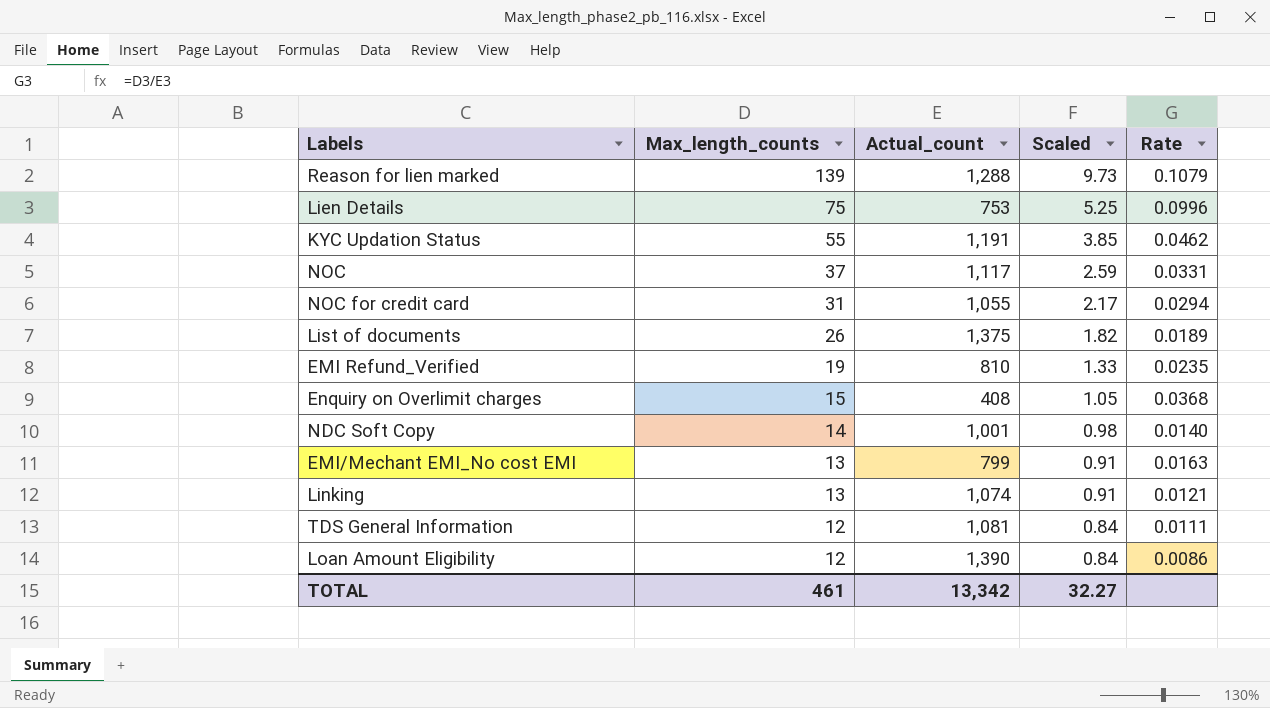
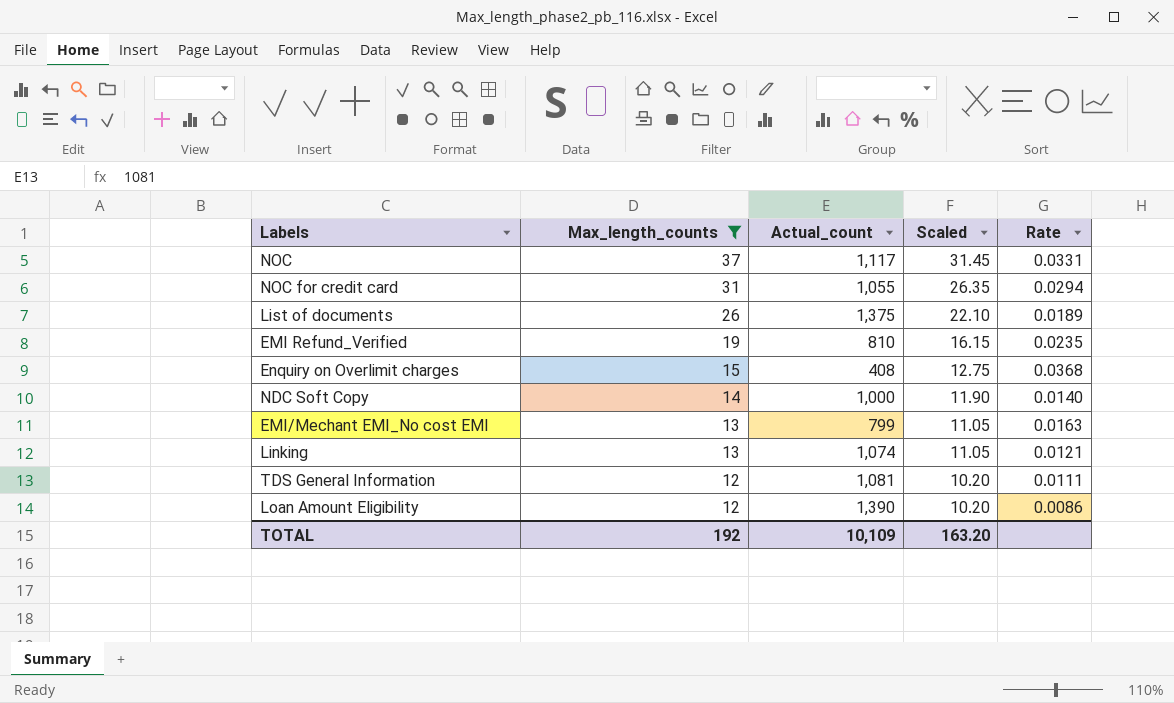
filter: none -> Max_length_counts <= 37
column Scaled | formula: [Max_length_counts] * 0.07 -> [Max_length_counts] * 0.85
NDC Soft Copy | Actual_count: 1,001 -> 1,000
TOTAL | Max_length_counts: 461 -> 192
TOTAL | Actual_count: 13,342 -> 10,109
TOTAL | Scaled: 32.27 -> 163.20

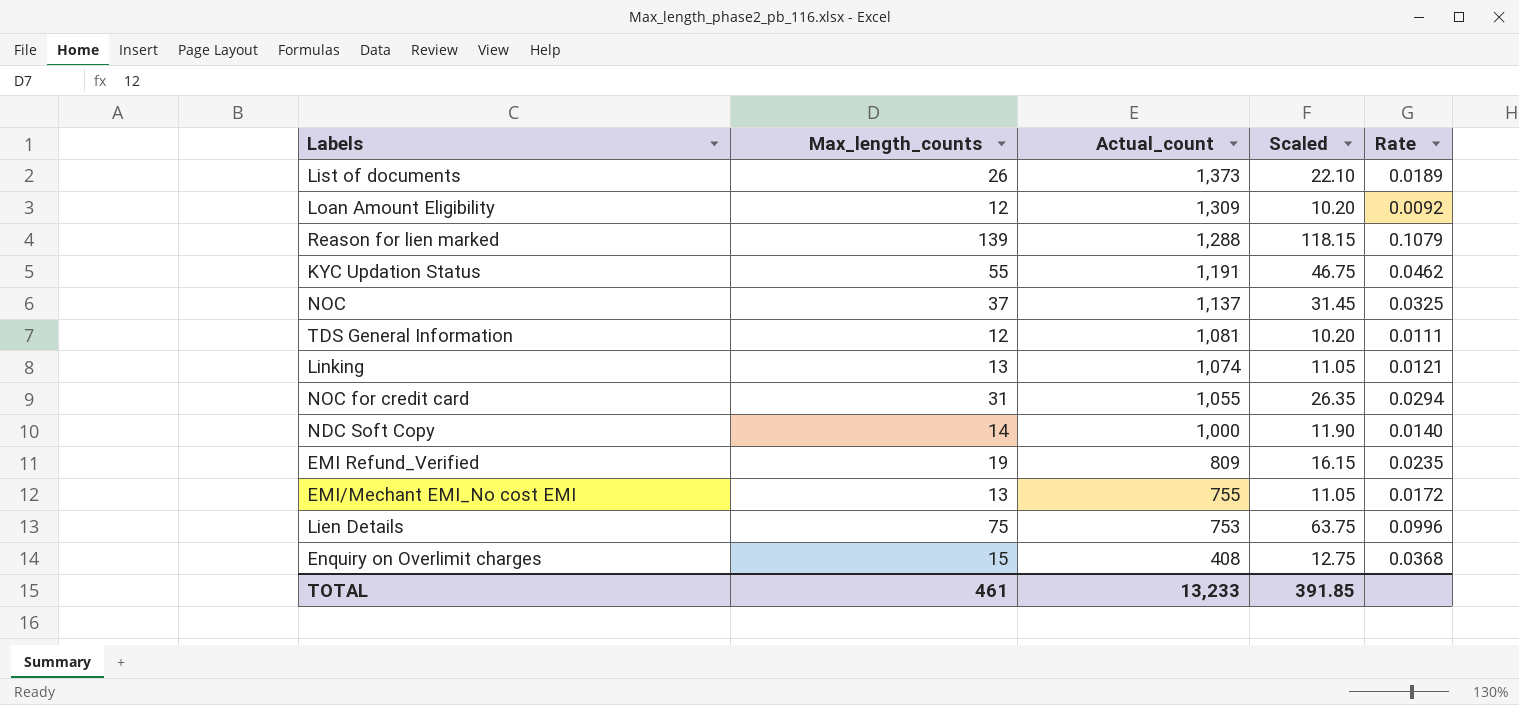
filter: Max_length_counts <= 37 -> none
row order: Max_length_counts descending -> Actual_count descending
List of documents | Actual_count: 1,375 -> 1,373
Loan Amount Eligibility | Actual_count: 1,390 -> 1,309
Loan Amount Eligibility | Rate: 0.0086 -> 0.0092
NOC | Actual_count: 1,117 -> 1,137
NOC | Rate: 0.0331 -> 0.0325
EMI Refund_Verified | Actual_count: 810 -> 809
EMI/Mechant EMI_No cost EMI | Actual_count: 799 -> 755
EMI/Mechant EMI_No cost EMI | Rate: 0.0163 -> 0.0172
TOTAL | Max_length_counts: 192 -> 461
TOTAL | Actual_count: 10,109 -> 13,233
TOTAL | Scaled: 163.20 -> 391.85

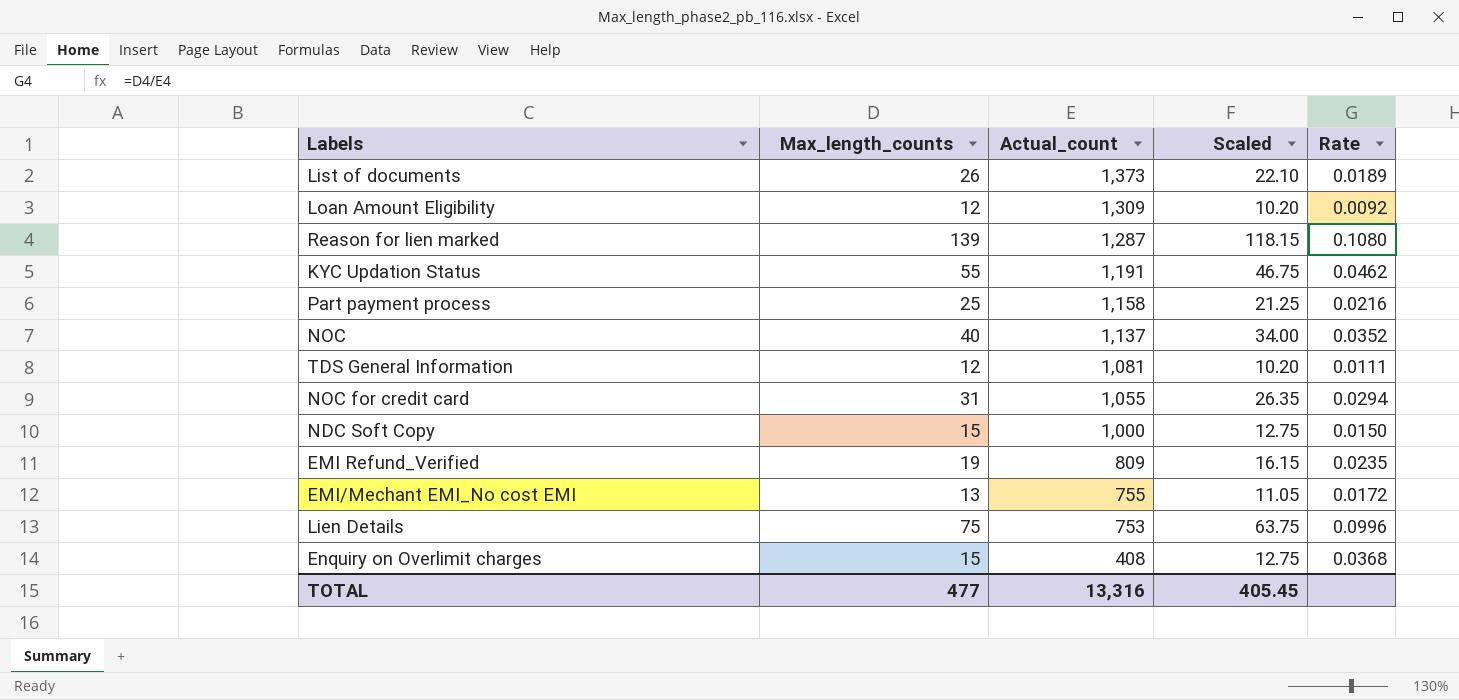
row Linking: 13 | 1,074 | 11.05 | 0.0121 -> none
Reason for lien marked | Actual_count: 1,288 -> 1,287
Reason for lien marked | Rate: 0.1079 -> 0.1080
row Part payment process: none -> 25 | 1,158 | 21.25 | 0.0216
NOC | Max_length_counts: 37 -> 40
NOC | Scaled: 31.45 -> 34.00
NOC | Rate: 0.0325 -> 0.0352
NDC Soft Copy | Max_length_counts: 14 -> 15
NDC Soft Copy | Scaled: 11.90 -> 12.75
NDC Soft Copy | Rate: 0.0140 -> 0.0150
TOTAL | Max_length_counts: 461 -> 477
TOTAL | Actual_count: 13,233 -> 13,316
TOTAL | Scaled: 391.85 -> 405.45

